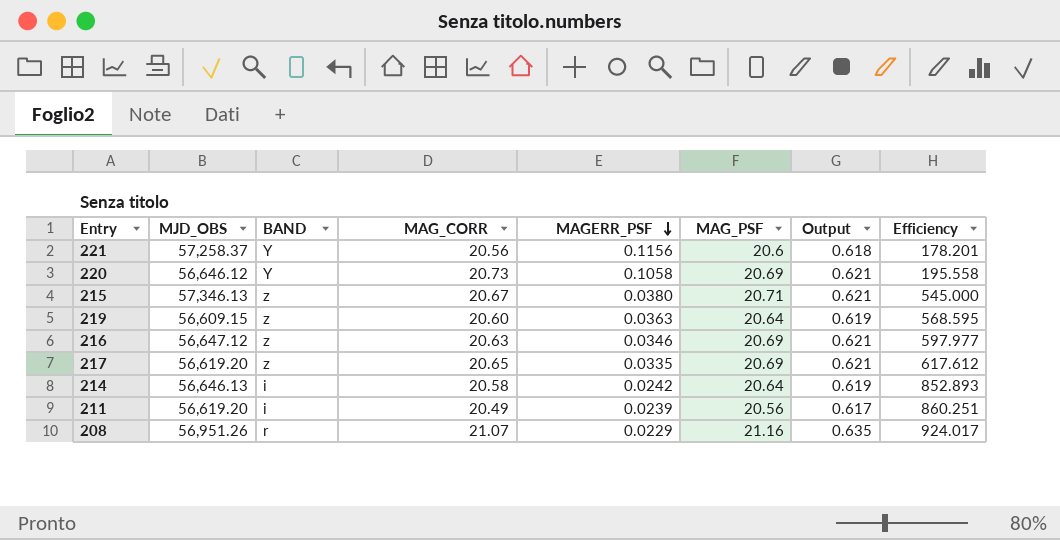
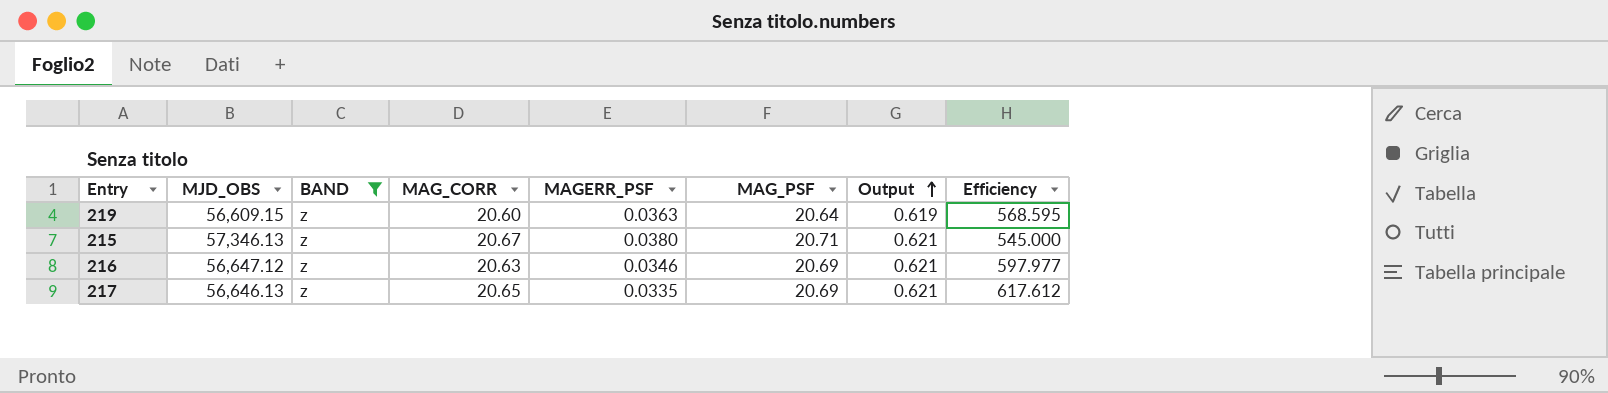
filter: none -> BAND = z
row order: MAGERR_PSF descending -> Output ascending
217 | MJD_OBS: 56,619.20 -> 56,646.13

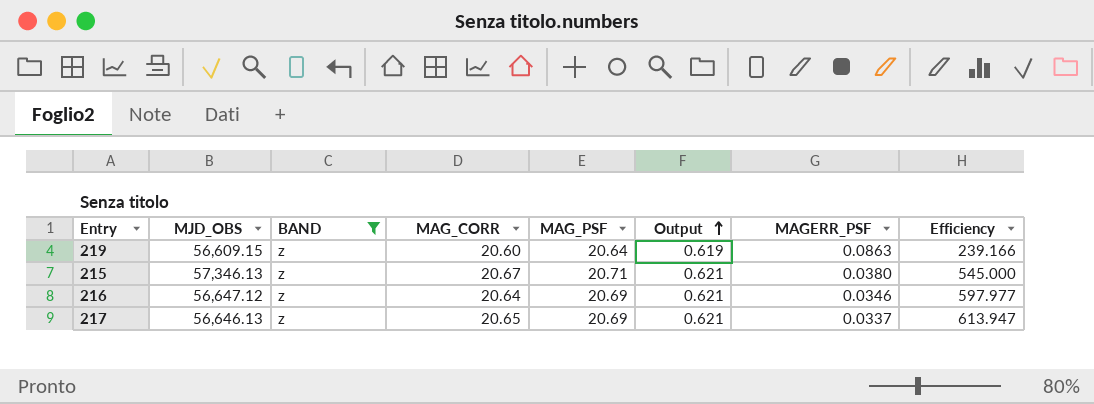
column MAGERR_PSF | position: 5 -> 7
219 | MAGERR_PSF: 0.0363 -> 0.0863
219 | Efficiency: 568.595 -> 239.166
216 | MAG_CORR: 20.63 -> 20.64
217 | MAGERR_PSF: 0.0335 -> 0.0337
217 | Efficiency: 617.612 -> 613.947

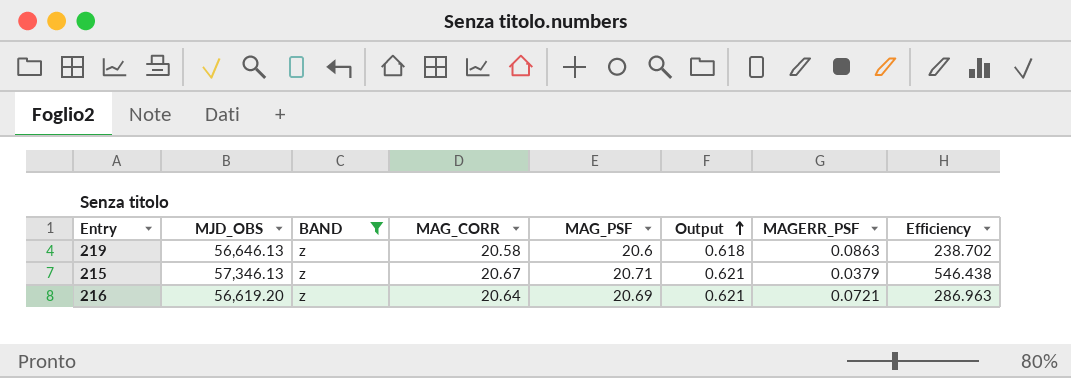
row 217: 56,646.13 | z | 20.65 | 20.69 | 0.621 | 0.0337 | 613.947 -> none
219 | MJD_OBS: 56,609.15 -> 56,646.13
219 | MAG_CORR: 20.60 -> 20.58
219 | MAG_PSF: 20.64 -> 20.6
219 | Output: 0.619 -> 0.618
219 | Efficiency: 239.166 -> 238.702
215 | MAGERR_PSF: 0.0380 -> 0.0379
215 | Efficiency: 545.000 -> 546.438
216 | MJD_OBS: 56,647.12 -> 56,619.20
216 | MAGERR_PSF: 0.0346 -> 0.0721
216 | Efficiency: 597.977 -> 286.963

